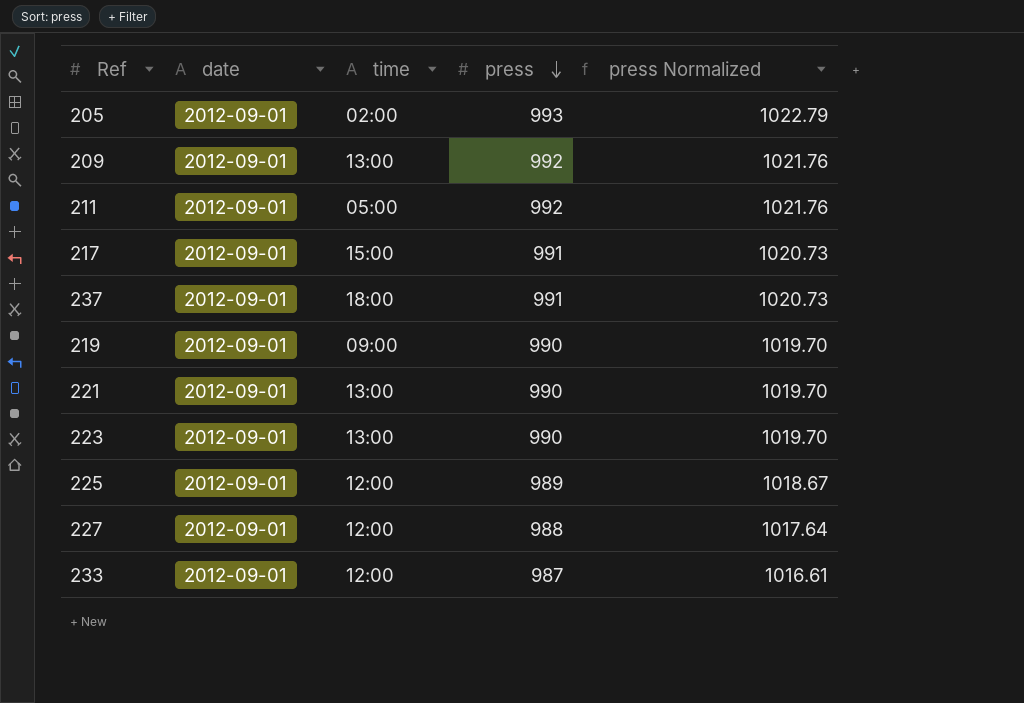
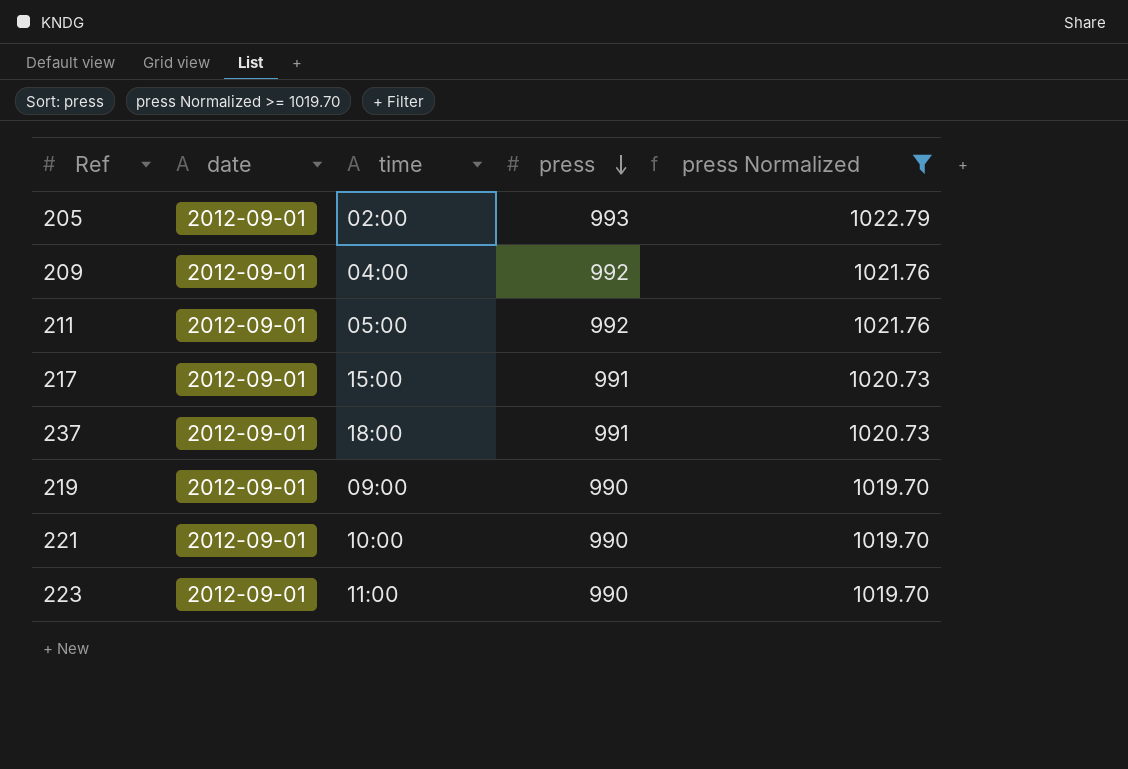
filter: none -> press Normalized >= 1019.70
209 | time: 13:00 -> 04:00
221 | time: 13:00 -> 10:00
223 | time: 13:00 -> 11:00

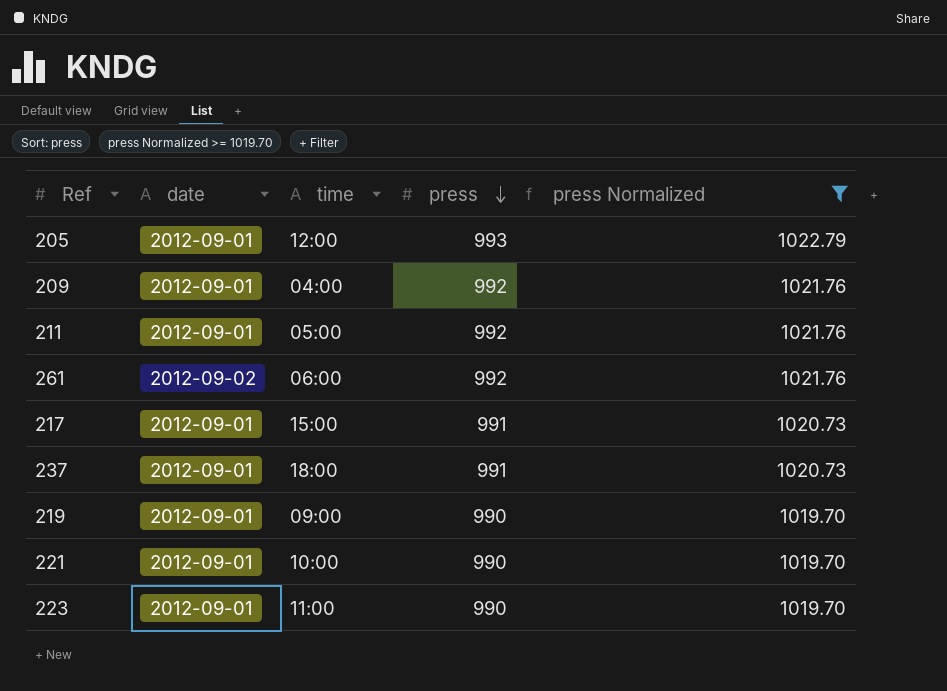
205 | time: 02:00 -> 12:00
row 261: none -> 2012-09-02 | 06:00 | 992 | 1021.76

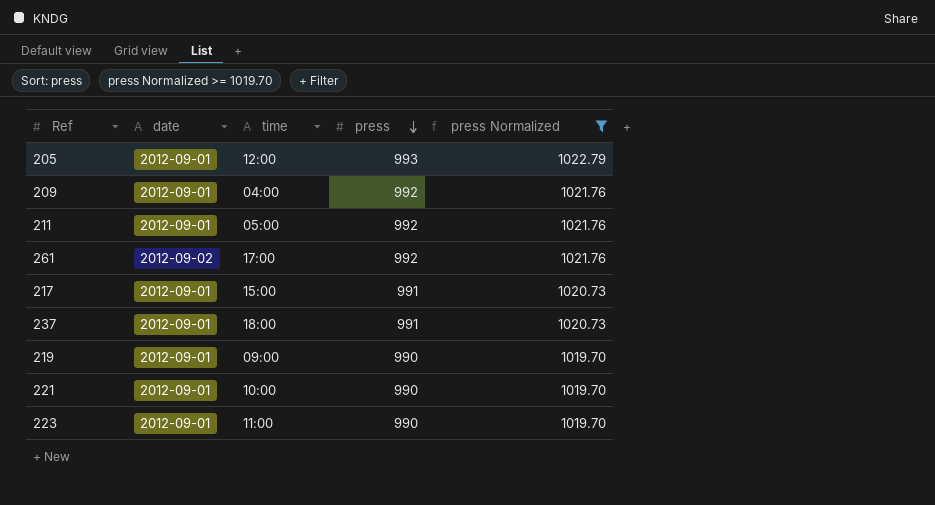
261 | time: 06:00 -> 17:00

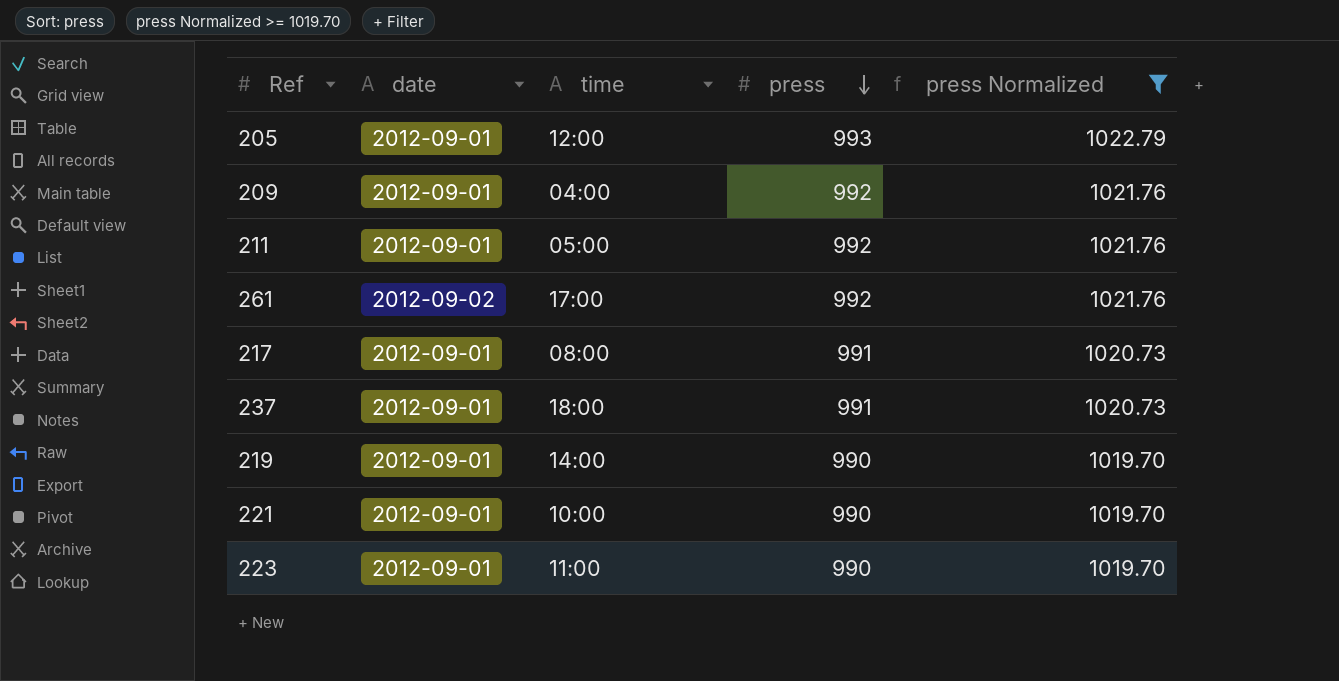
217 | time: 15:00 -> 08:00
219 | time: 09:00 -> 14:00

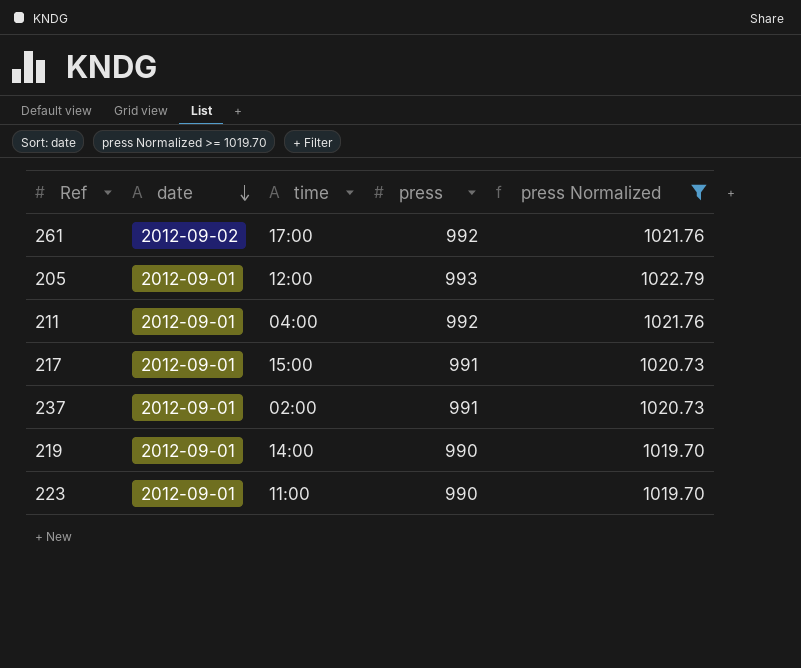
row order: press descending -> date descending
row 209: 2012-09-01 | 04:00 | 992 | 1021.76 -> none
row 221: 2012-09-01 | 10:00 | 990 | 1019.70 -> none
211 | time: 05:00 -> 04:00
217 | time: 08:00 -> 15:00
237 | time: 18:00 -> 02:00

